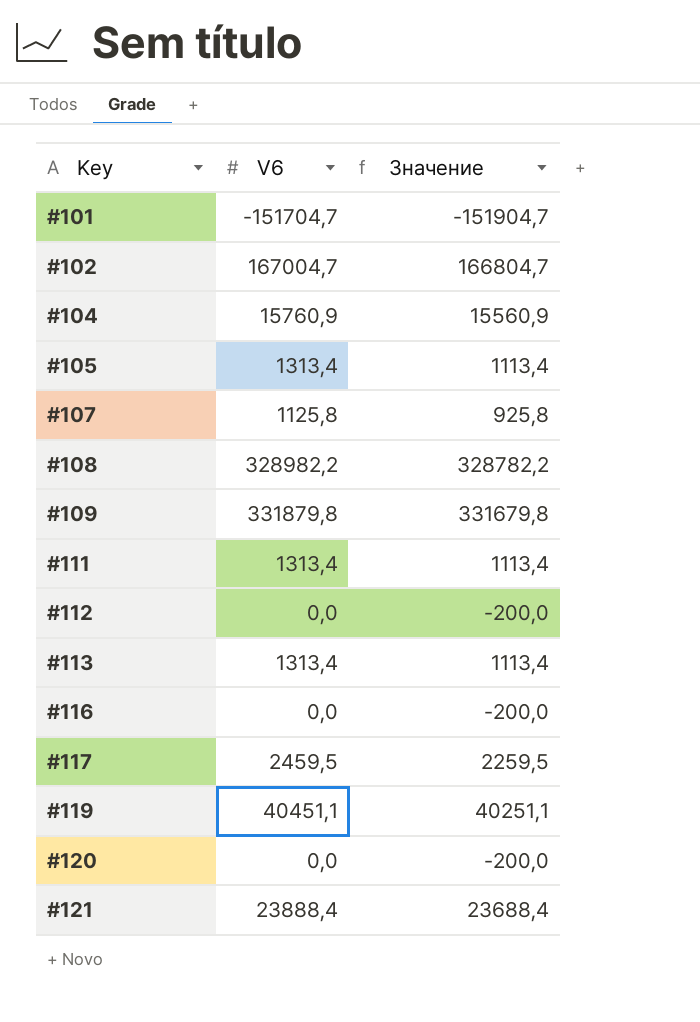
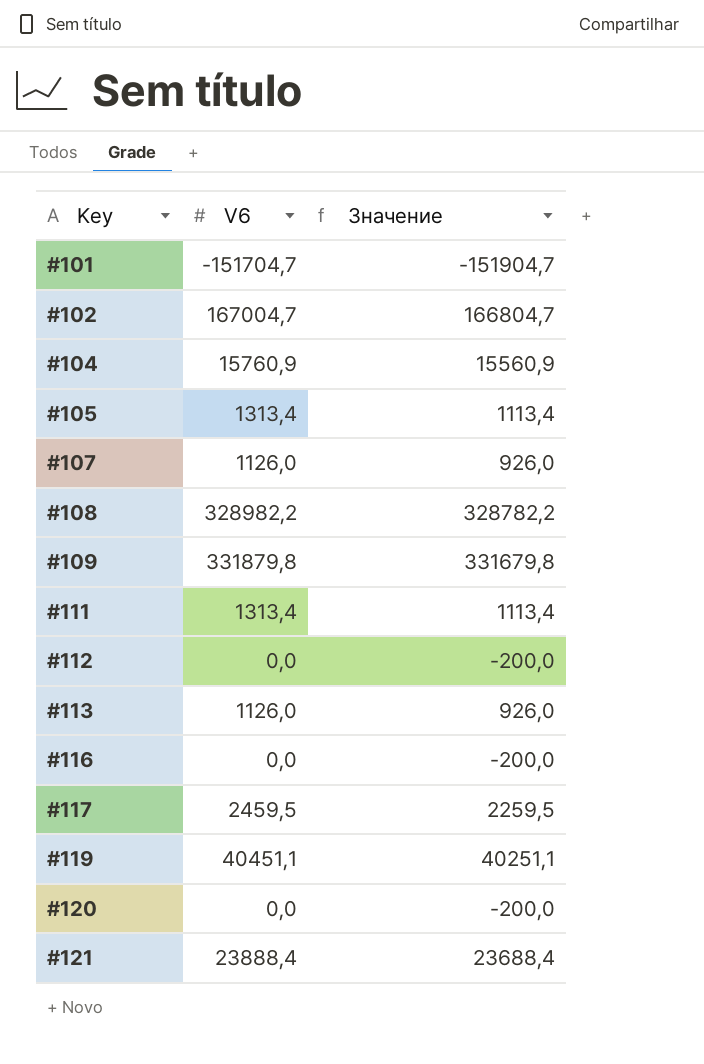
#107 | V6: 1125,8 -> 1126,0
#107 | Значение: 925,8 -> 926,0
#113 | V6: 1313,4 -> 1126,0
#113 | Значение: 1113,4 -> 926,0

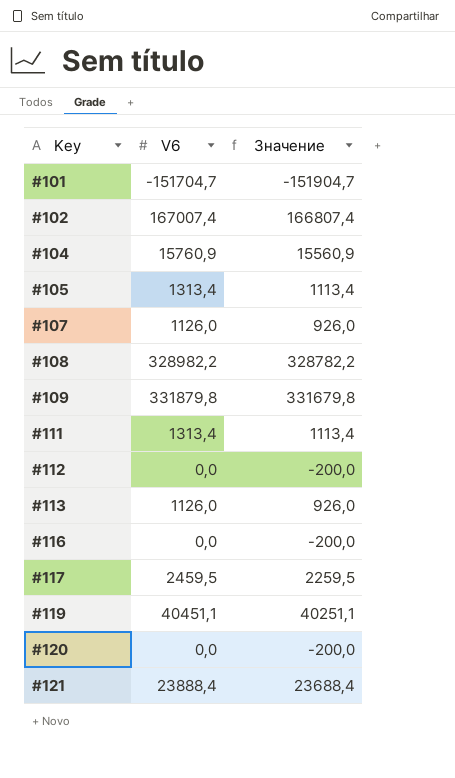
#102 | V6: 167004,7 -> 167007,4
#102 | Значение: 166804,7 -> 166807,4

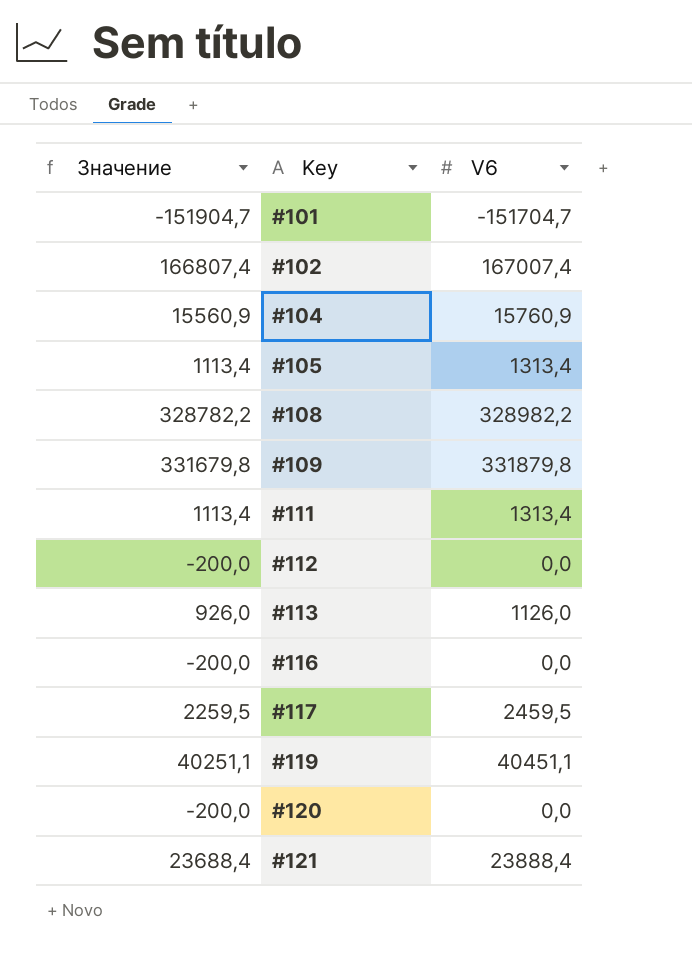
column Значение | position: 3 -> 1
row #107: 1126,0 | 926,0 -> none

